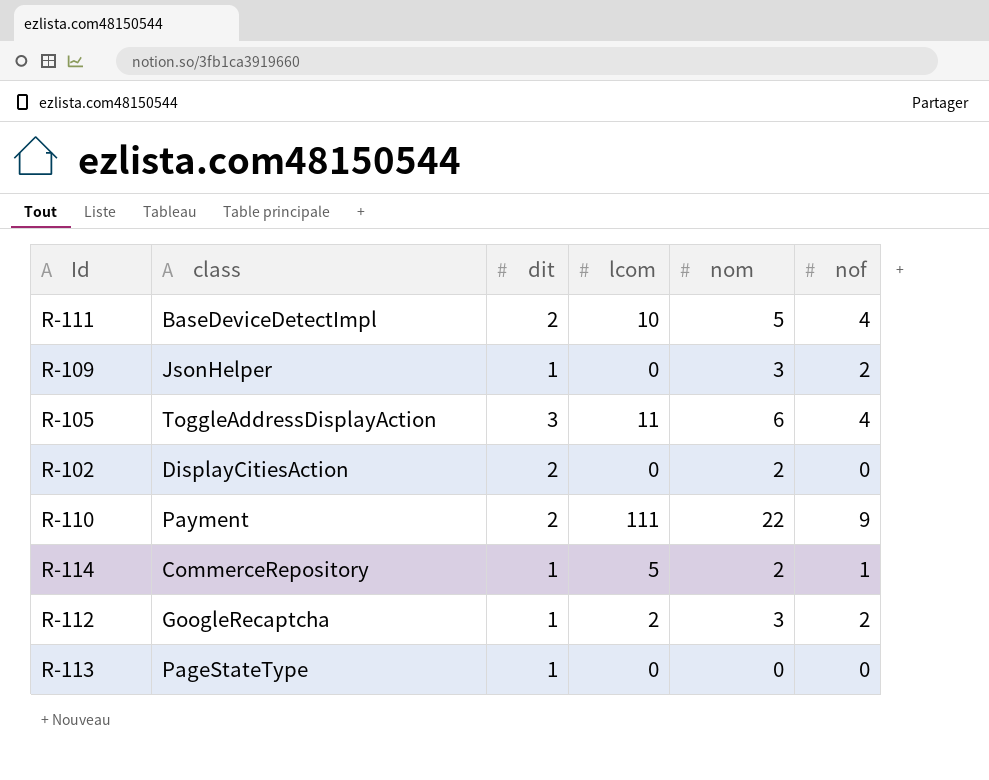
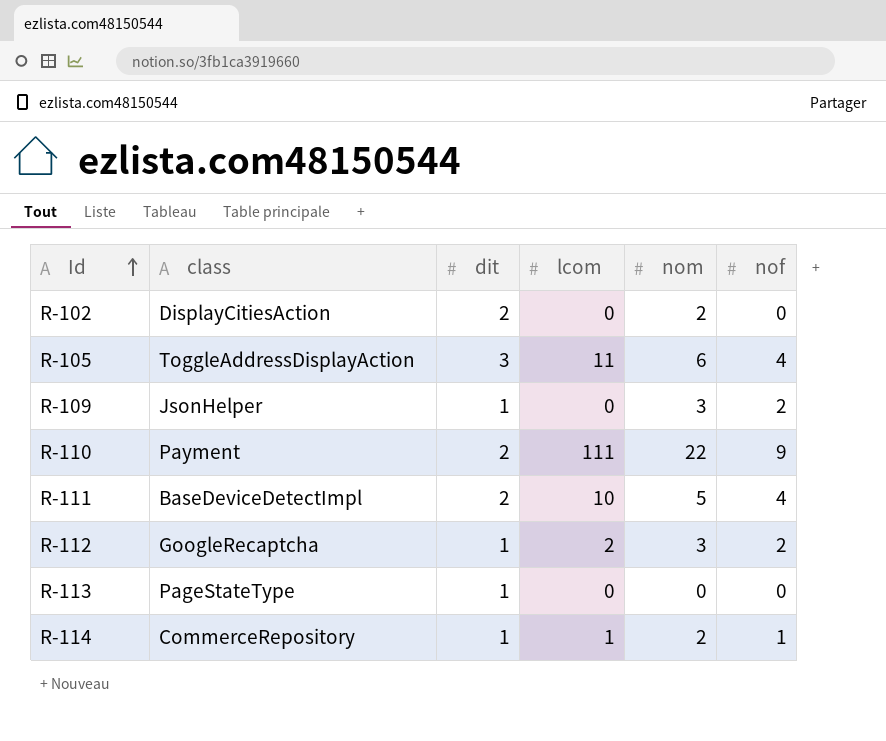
row order: none -> Id ascending
R-114 | lcom: 5 -> 1

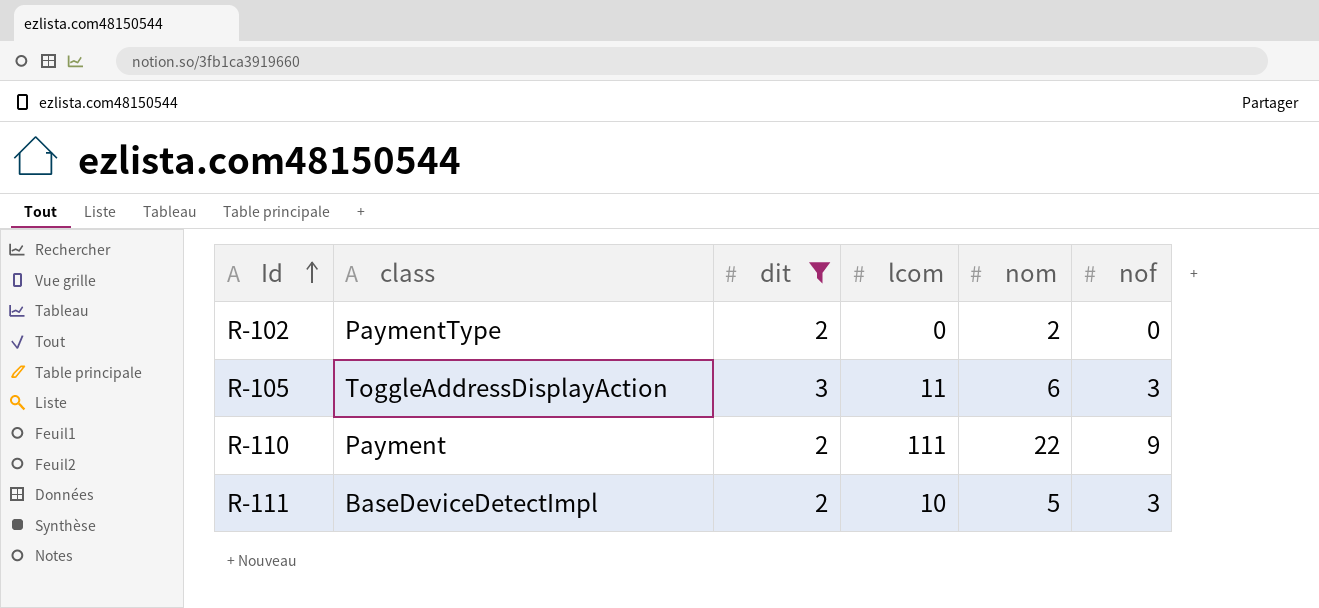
filter: none -> dit != 1
R-102 | class: DisplayCitiesAction -> PaymentType
R-105 | nof: 4 -> 3
R-111 | nof: 4 -> 3

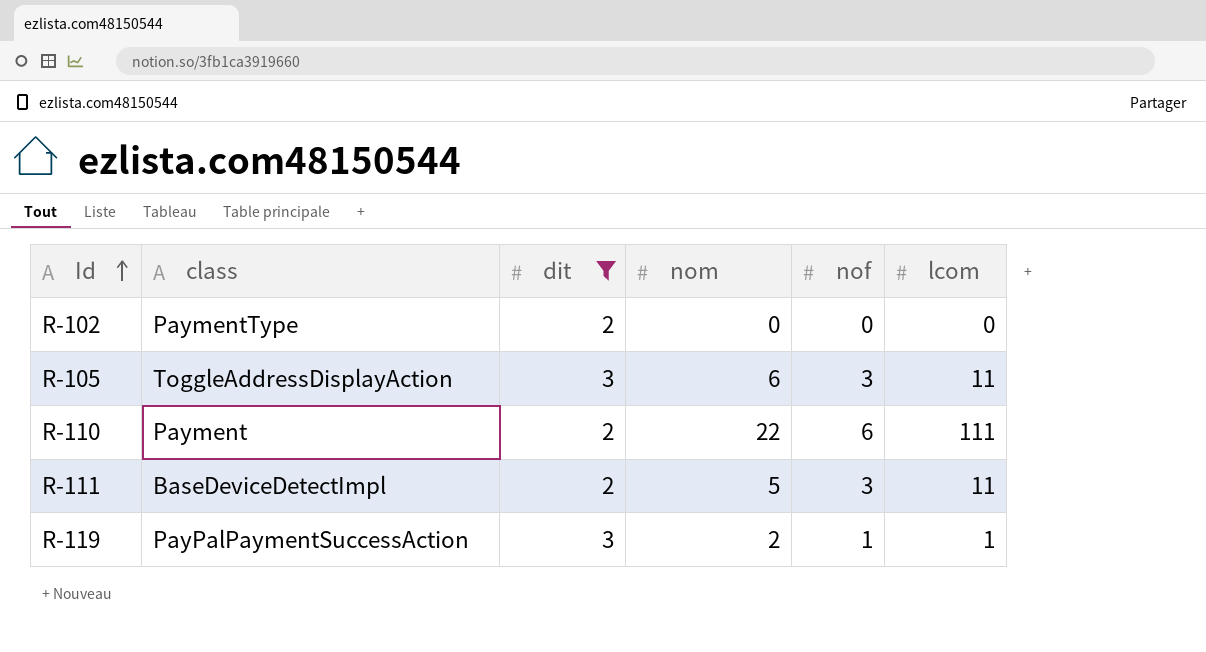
column lcom | position: 4 -> 6
R-102 | nom: 2 -> 0
R-110 | nof: 9 -> 6
R-111 | lcom: 10 -> 11
row R-119: none -> PayPalPaymentSuccessAction | 3 | 2 | 1 | 1

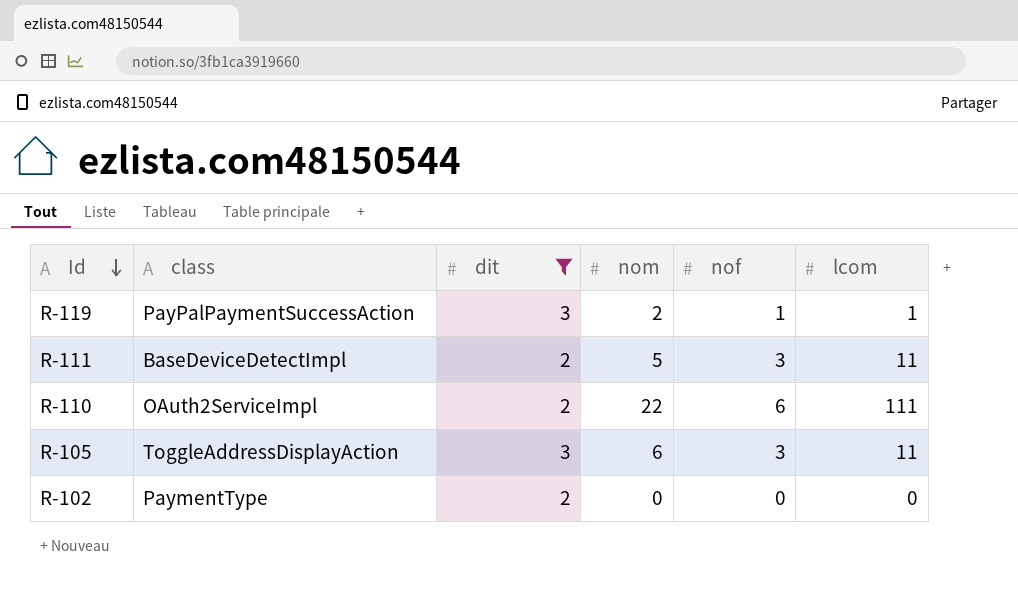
row order: Id ascending -> Id descending
R-110 | class: Payment -> OAuth2ServiceImpl

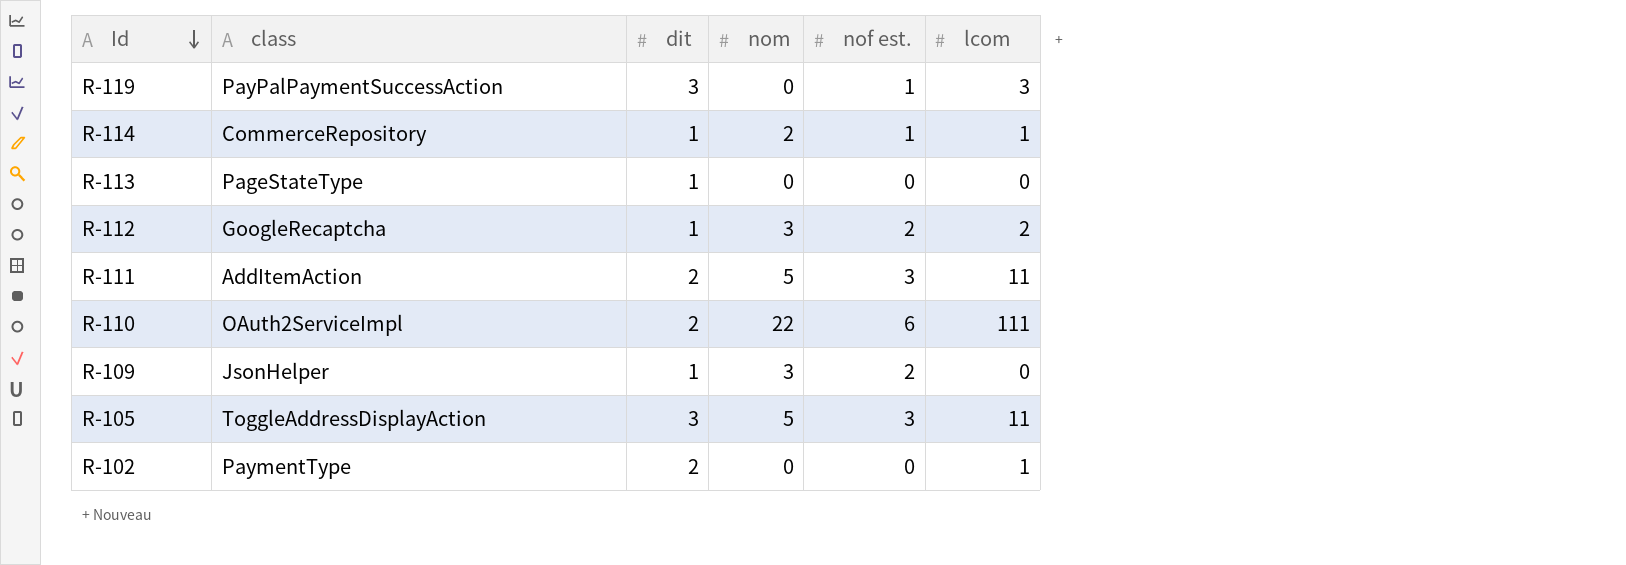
filter: dit != 1 -> none
column name: nof -> nof est.
R-119 | nom: 2 -> 0
R-119 | lcom: 1 -> 3
R-111 | class: BaseDeviceDetectImpl -> AddItemAction
R-105 | nom: 6 -> 5
R-102 | lcom: 0 -> 1

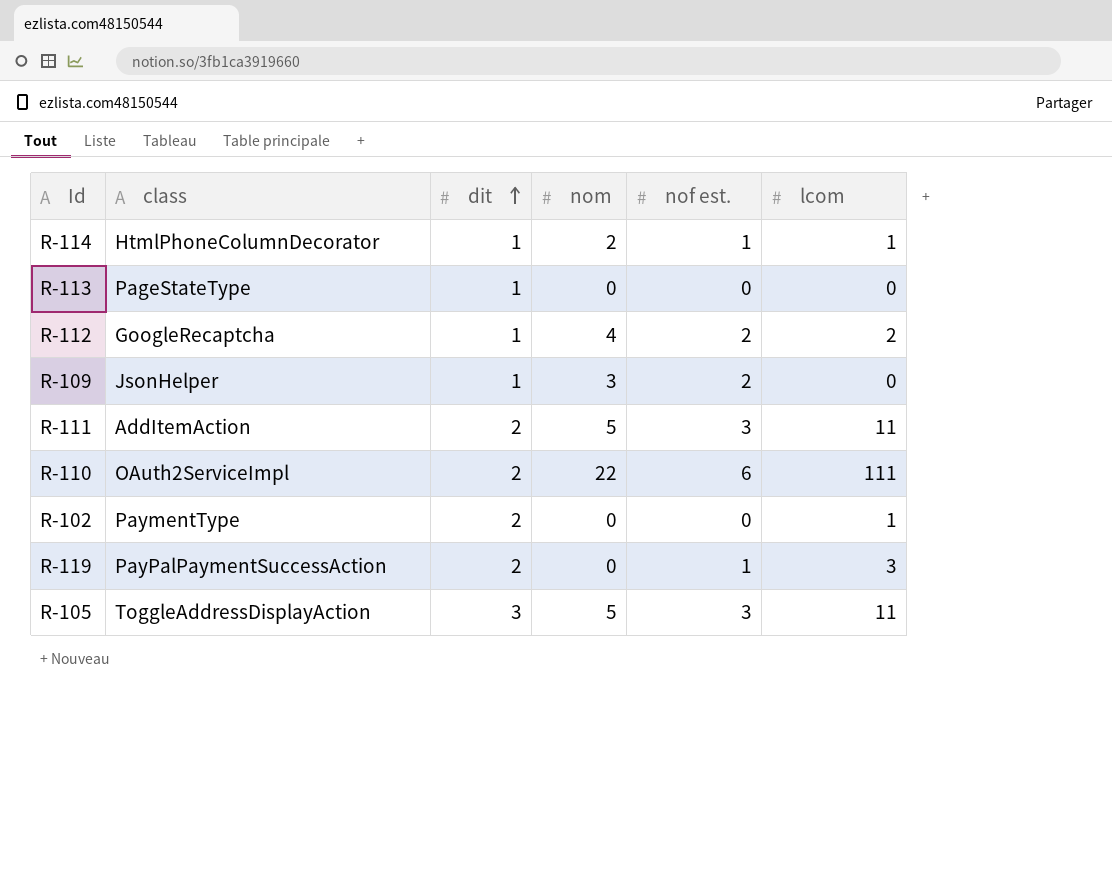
row order: Id descending -> dit ascending
R-114 | class: CommerceRepository -> HtmlPhoneColumnDecorator
R-112 | nom: 3 -> 4
R-119 | dit: 3 -> 2

